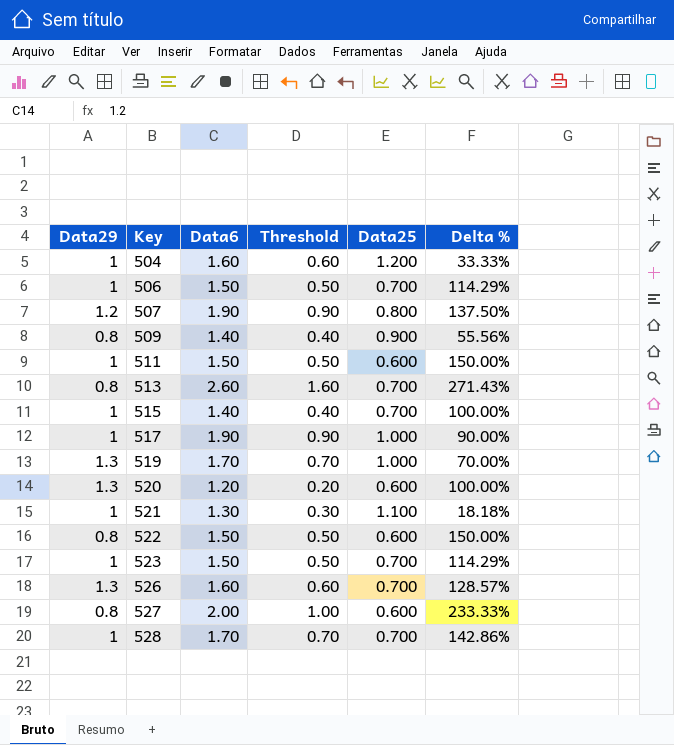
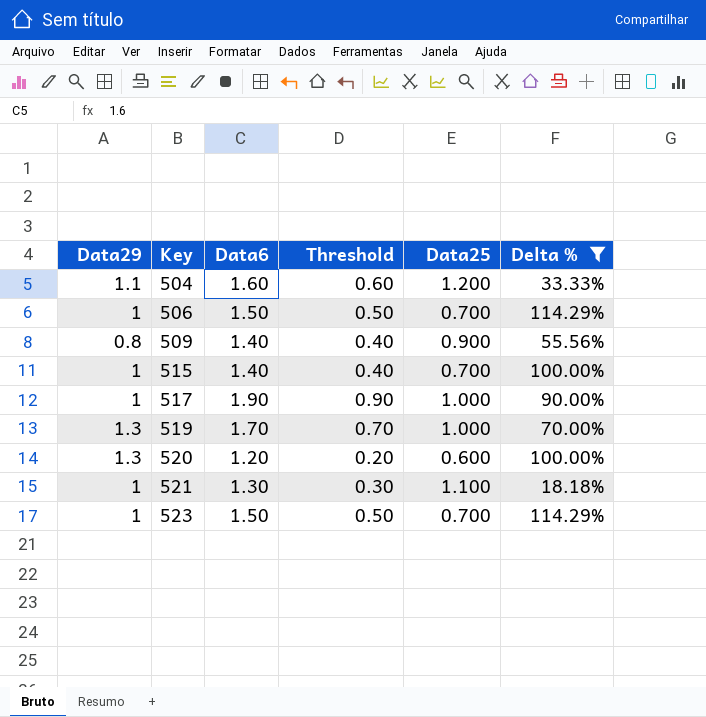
filter: none -> Delta % <= 114.29%
504 | Data29: 1 -> 1.1

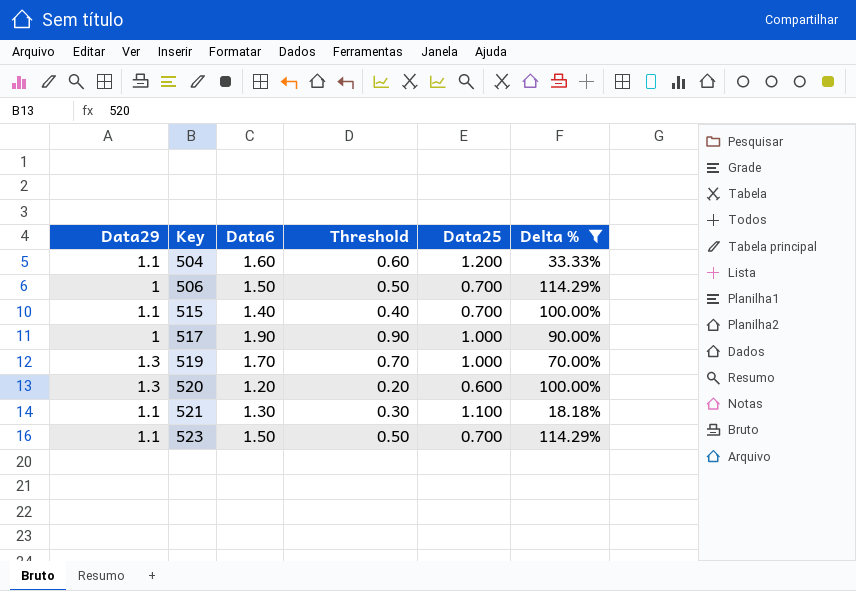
row 509: 0.8 | 1.40 | 0.40 | 0.900 | 55.56% -> none
515 | Data29: 1 -> 1.1
521 | Data29: 1 -> 1.1
523 | Data29: 1 -> 1.1

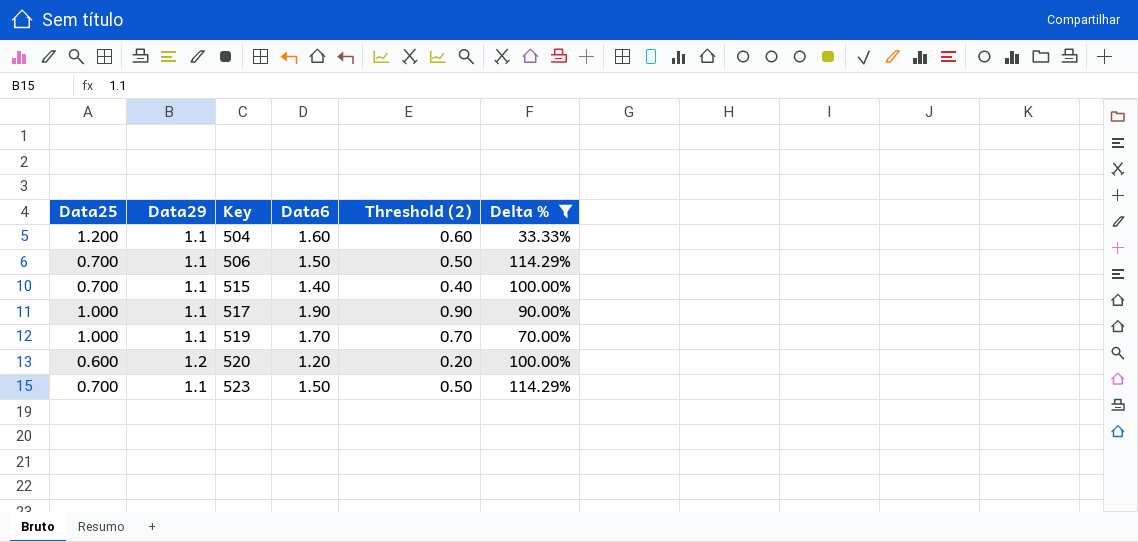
column Data25 | position: 5 -> 1
column name: Threshold -> Threshold (2)
row 521: 1.1 | 1.30 | 0.30 | 1.100 | 18.18% -> none
506 | Data29: 1 -> 1.1
517 | Data29: 1 -> 1.1
519 | Data29: 1.3 -> 1.1
520 | Data29: 1.3 -> 1.2

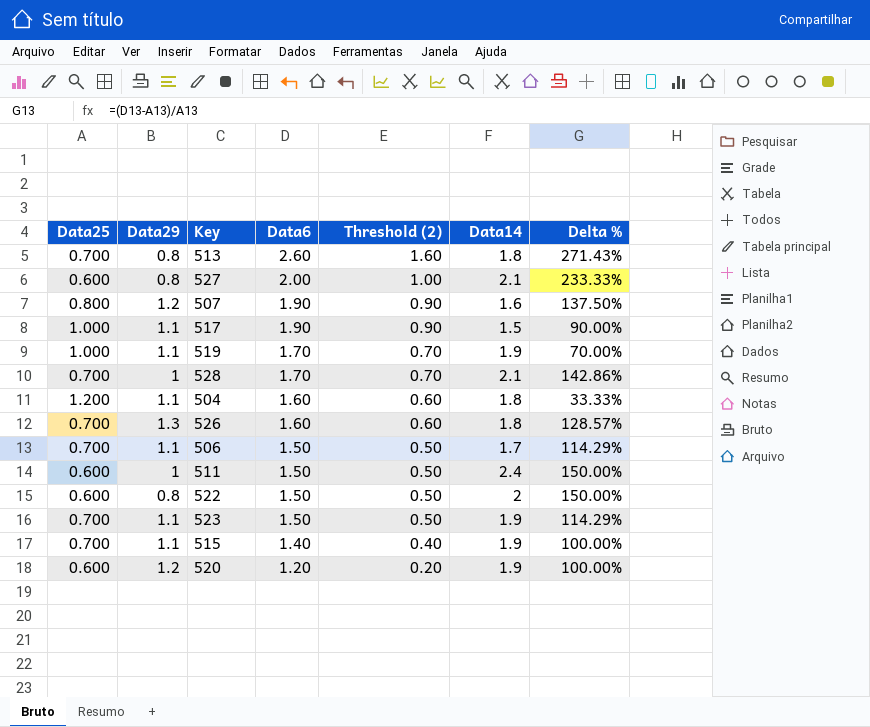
filter: Delta % <= 114.29% -> none
row order: Key ascending -> Data6 descending
column Data14 | position: none -> 6

